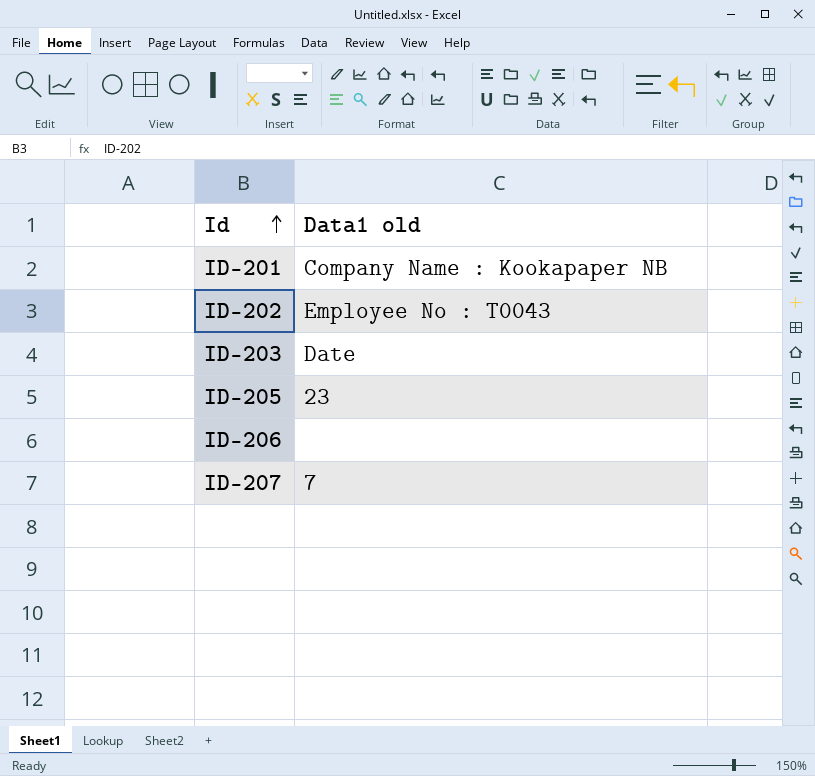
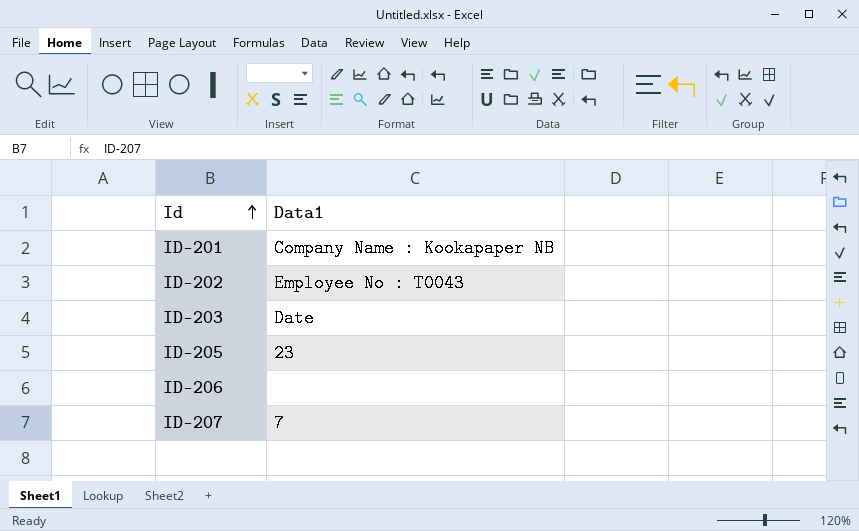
column name: Data1 old -> Data1

